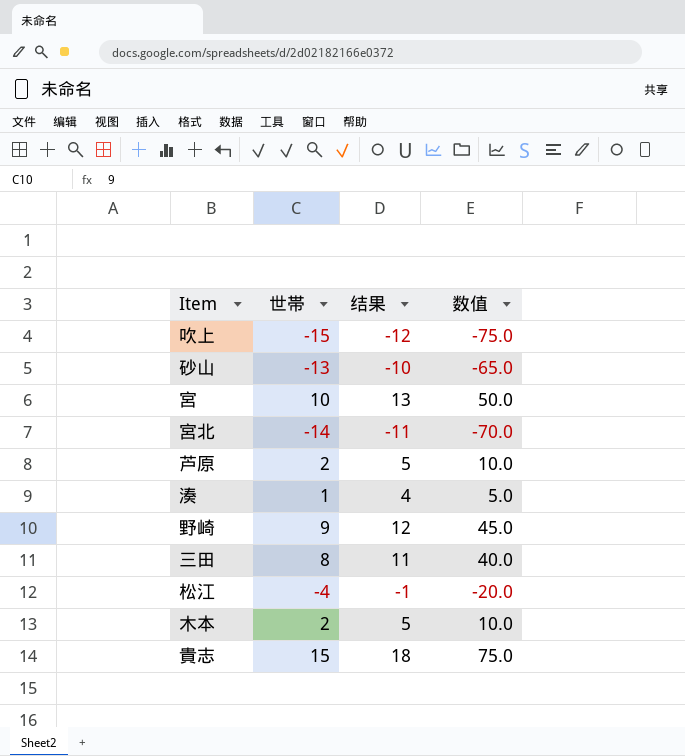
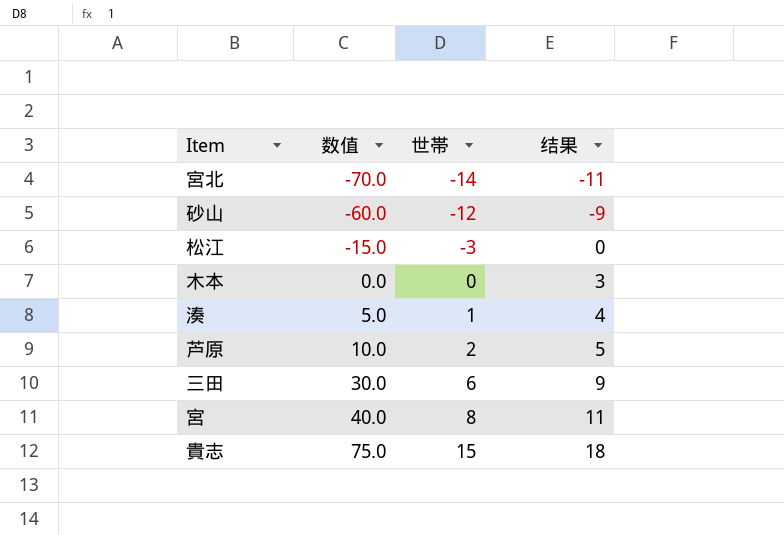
row order: none -> 数值 ascending
column 数值 | position: 4 -> 2
row 吹上: -15 | -12 | -75.0 -> none
row 野崎: 9 | 12 | 45.0 -> none
砂山 | 数值: -65.0 -> -60.0
砂山 | 世帯: -13 -> -12
砂山 | 结果: -10 -> -9
松江 | 数值: -20.0 -> -15.0
松江 | 世帯: -4 -> -3
松江 | 结果: -1 -> 0
木本 | 数值: 10.0 -> 0.0
木本 | 世帯: 2 -> 0
木本 | 结果: 5 -> 3
三田 | 数值: 40.0 -> 30.0
三田 | 世帯: 8 -> 6
三田 | 结果: 11 -> 9
宮 | 数值: 50.0 -> 40.0
宮 | 世帯: 10 -> 8
宮 | 结果: 13 -> 11

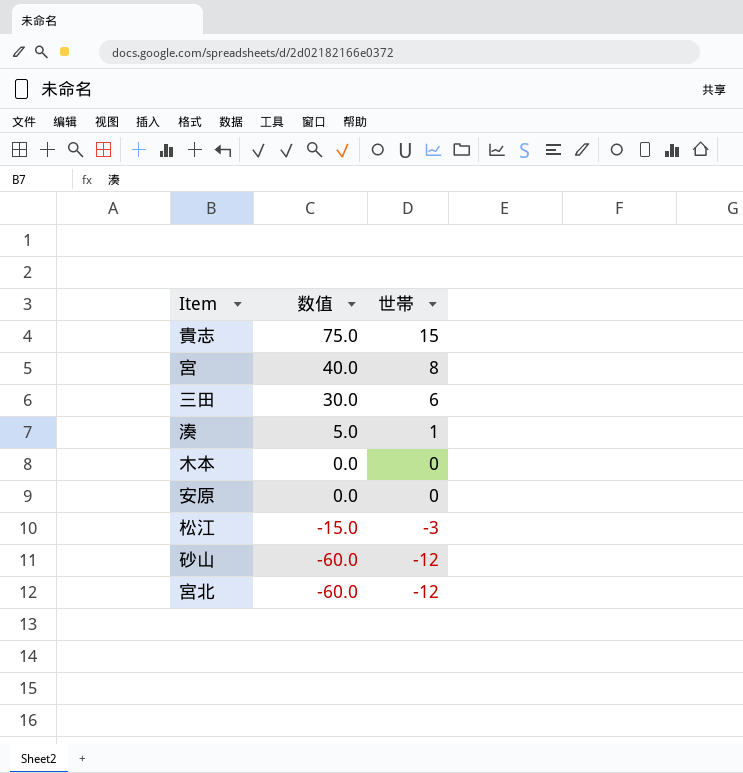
row order: 数值 ascending -> 数值 descending
column 结果 | formula: [世帯] + 3 -> none
row 芦原: 10.0 | 2 | 5 -> none
row 安原: none -> 0.0 | 0
宮北 | 数值: -70.0 -> -60.0
宮北 | 世帯: -14 -> -12

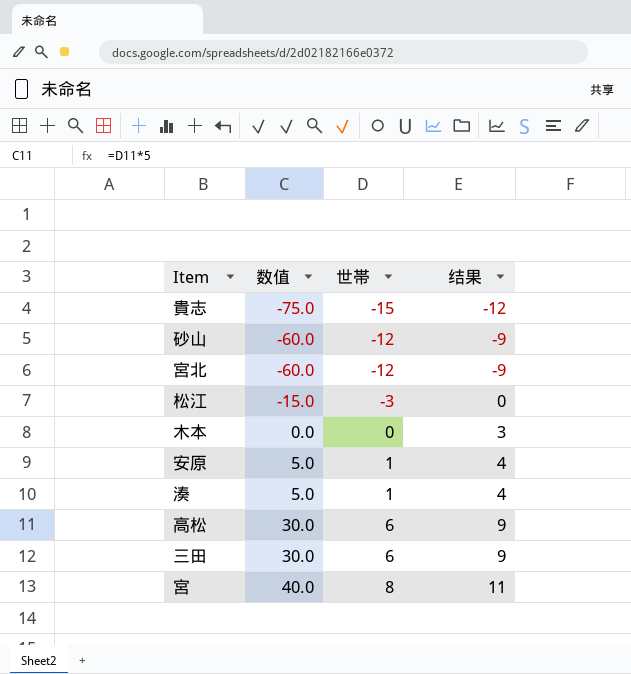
row order: 数值 descending -> 数值 ascending
column 结果 | formula: none -> [世帯] + 3
貴志 | 数值: 75.0 -> -75.0
貴志 | 世帯: 15 -> -15
安原 | 数值: 0.0 -> 5.0
安原 | 世帯: 0 -> 1
row 高松: none -> 30.0 | 6 | 9

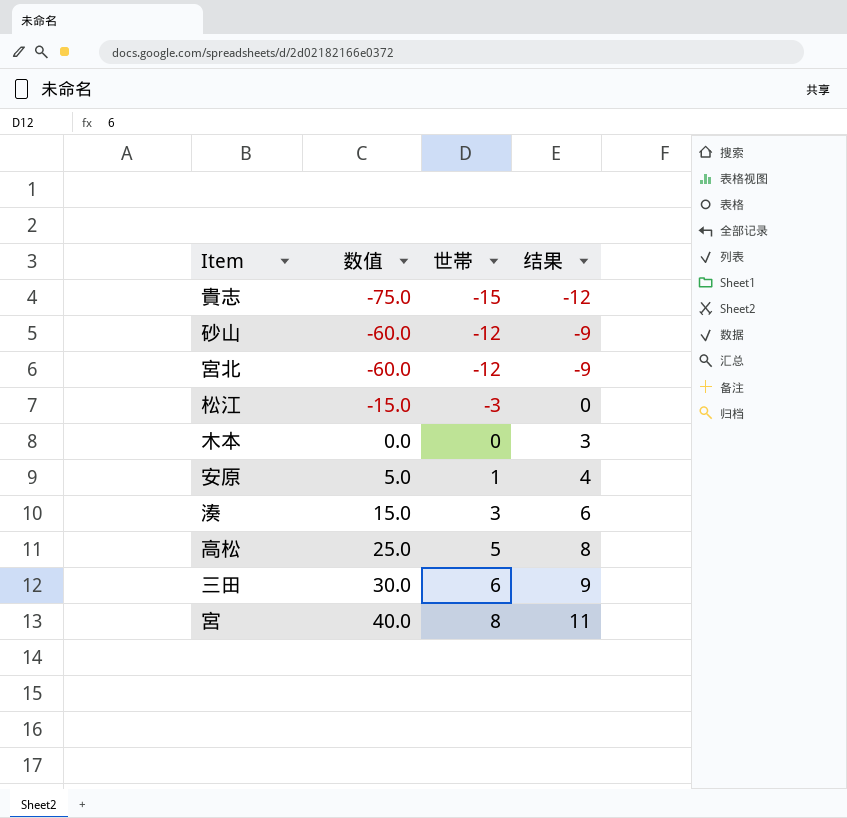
湊 | 数值: 5.0 -> 15.0
湊 | 世帯: 1 -> 3
湊 | 结果: 4 -> 6
高松 | 数值: 30.0 -> 25.0
高松 | 世帯: 6 -> 5
高松 | 结果: 9 -> 8

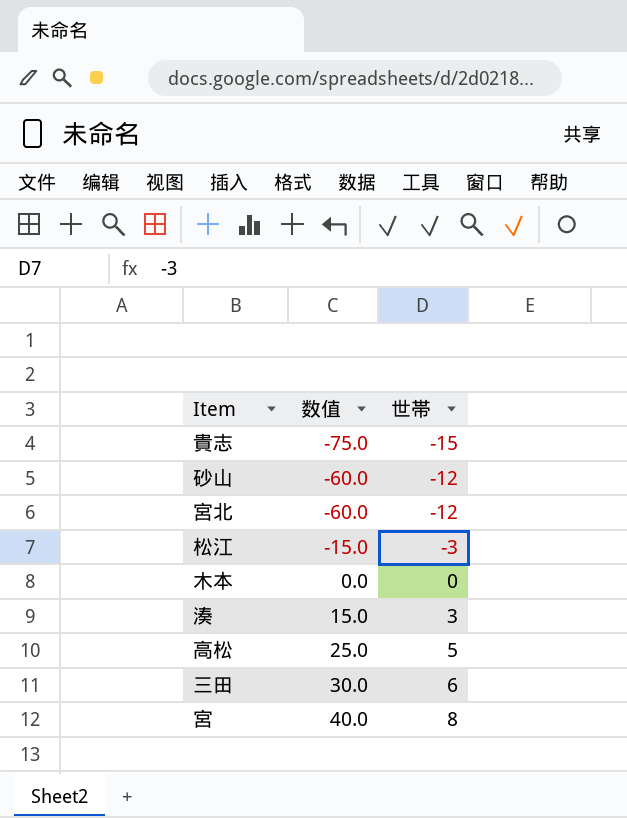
column 结果 | formula: [世帯] + 3 -> none
row 安原: 5.0 | 1 | 4 -> none

